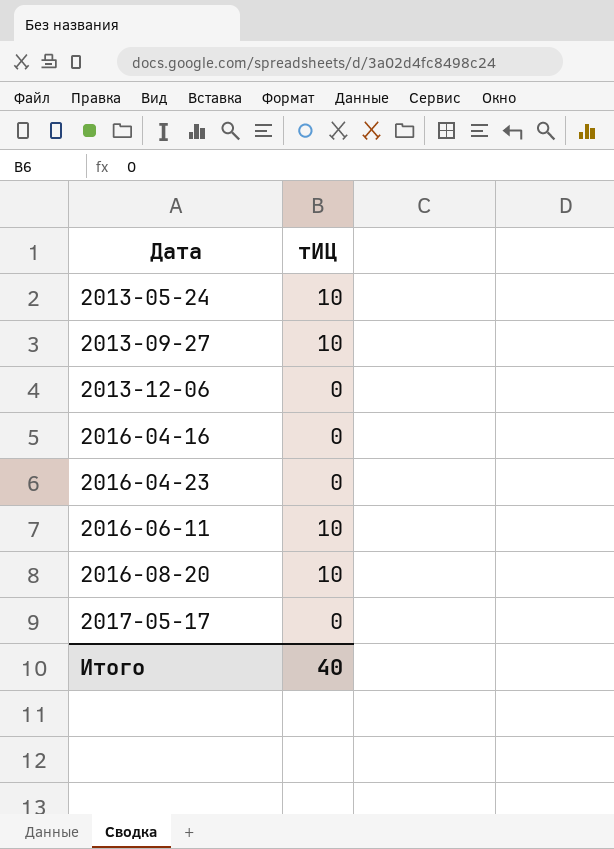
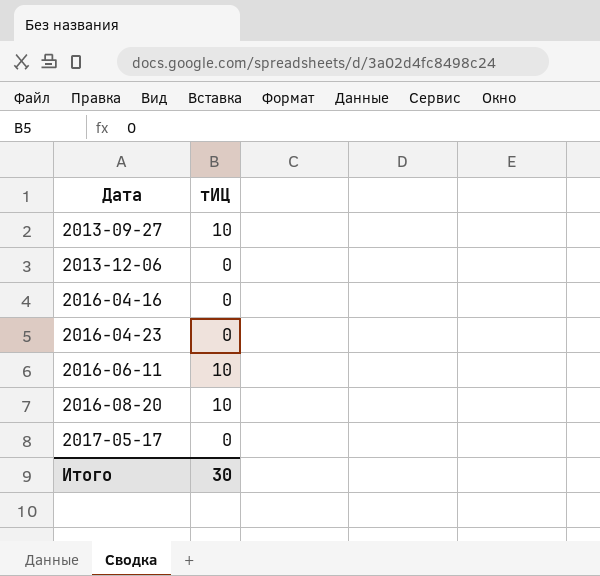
row 2013-05-24: 10 -> none
Итого | тИЦ: 40 -> 30

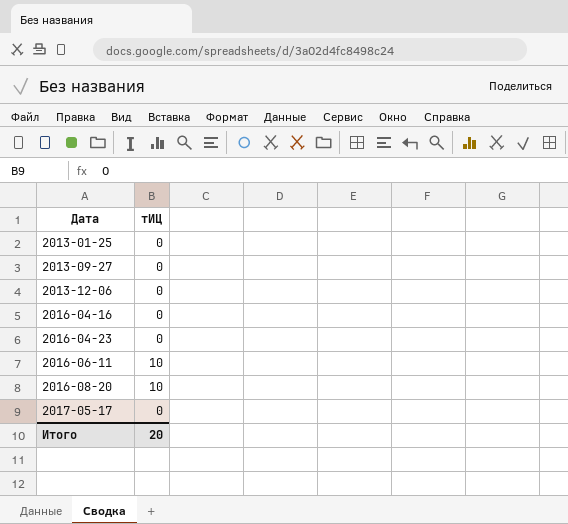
row 2013-01-25: none -> 0
2013-09-27 | тИЦ: 10 -> 0
Итого | тИЦ: 30 -> 20

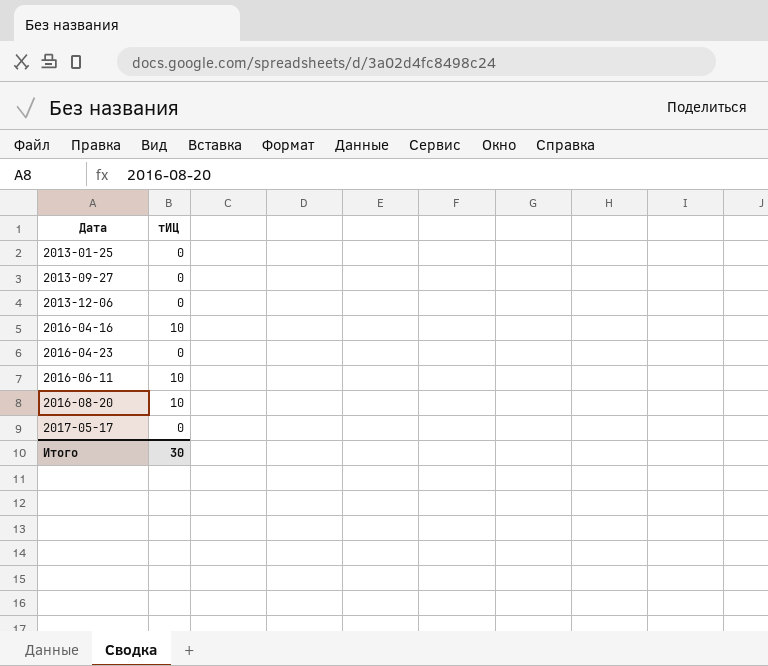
2016-04-16 | тИЦ: 0 -> 10
Итого | тИЦ: 20 -> 30

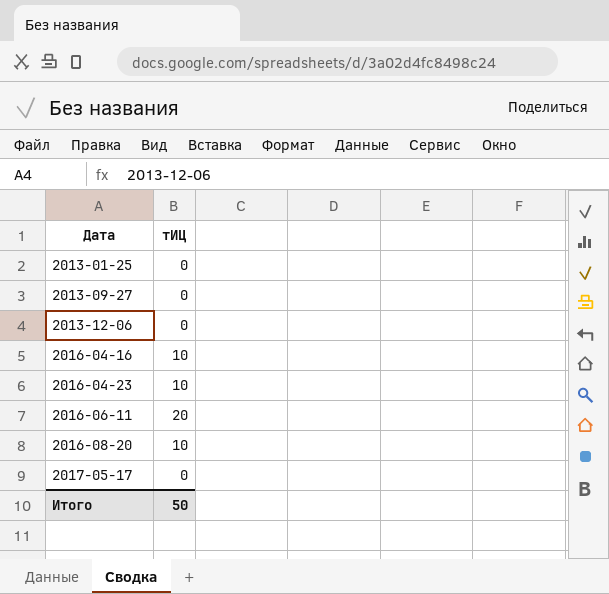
2016-04-23 | тИЦ: 0 -> 10
2016-06-11 | тИЦ: 10 -> 20
Итого | тИЦ: 30 -> 50

